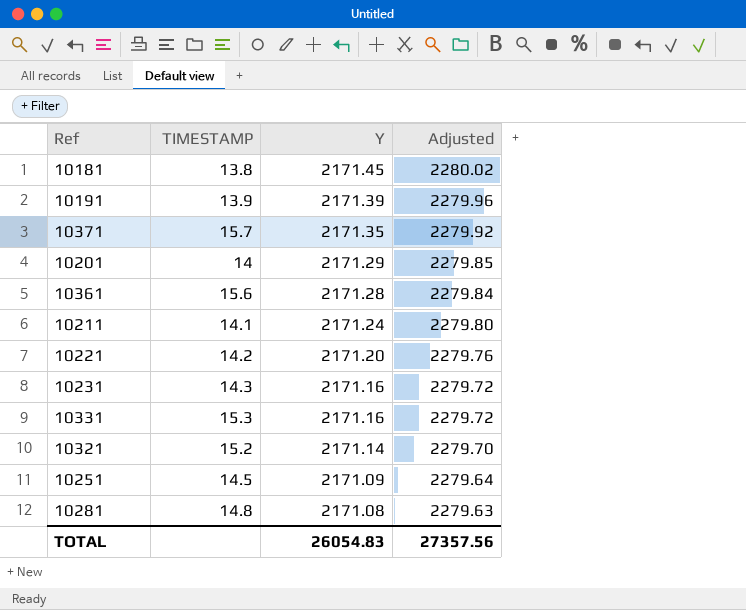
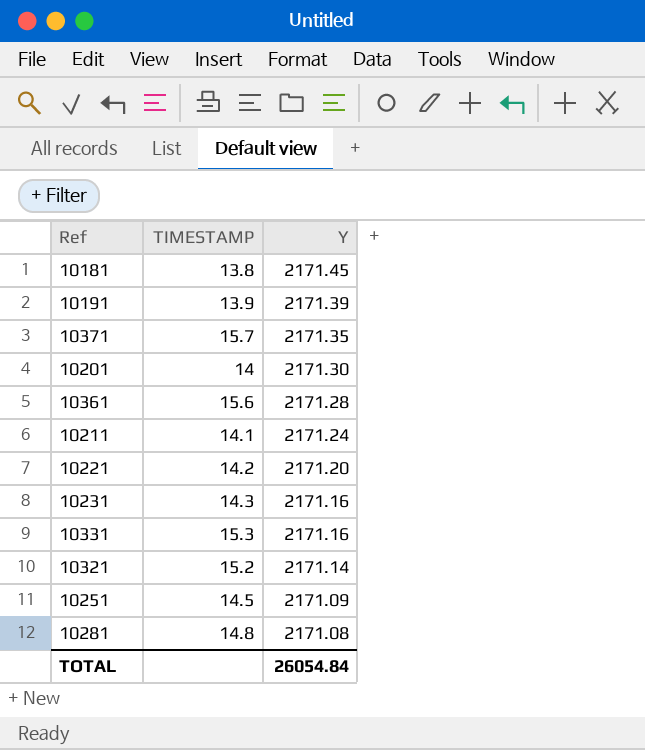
column Adjusted | formula: [Y] * 1.05 -> none
10201 | Y: 2171.29 -> 2171.30
TOTAL | Y: 26054.83 -> 26054.84

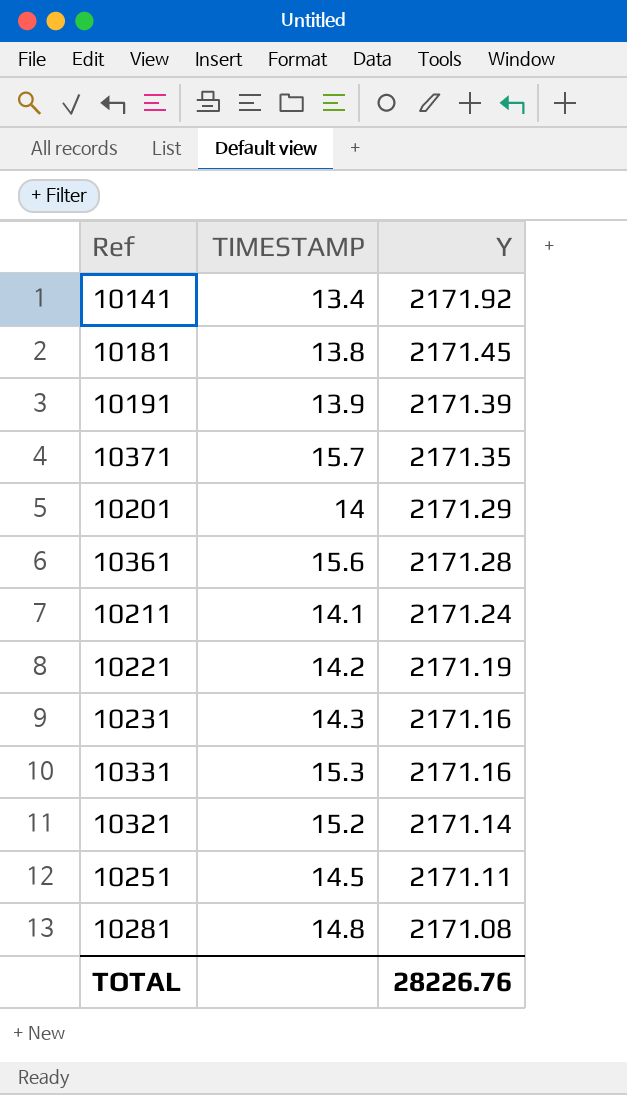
row 10141: none -> 13.4 | 2171.92
10201 | Y: 2171.30 -> 2171.29
10221 | Y: 2171.20 -> 2171.19
10251 | Y: 2171.09 -> 2171.11
TOTAL | Y: 26054.84 -> 28226.76

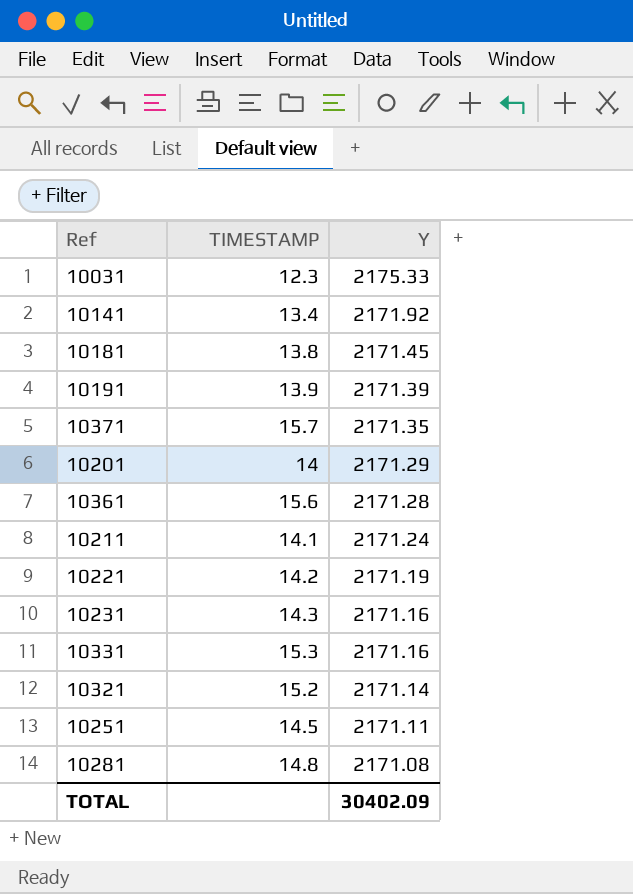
row 10031: none -> 12.3 | 2175.33
TOTAL | Y: 28226.76 -> 30402.09

